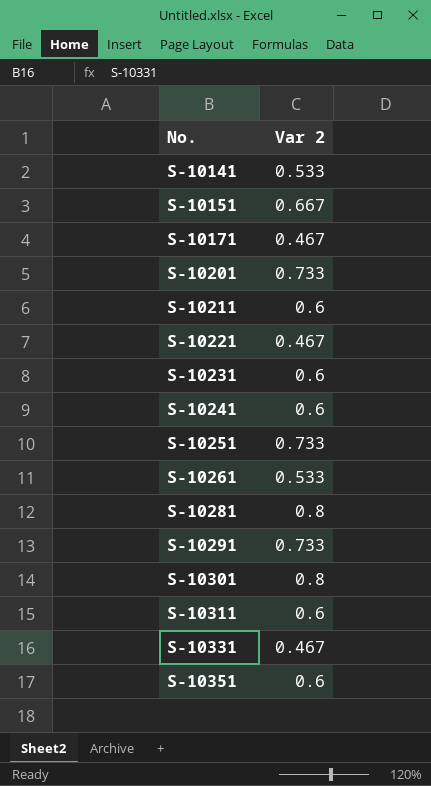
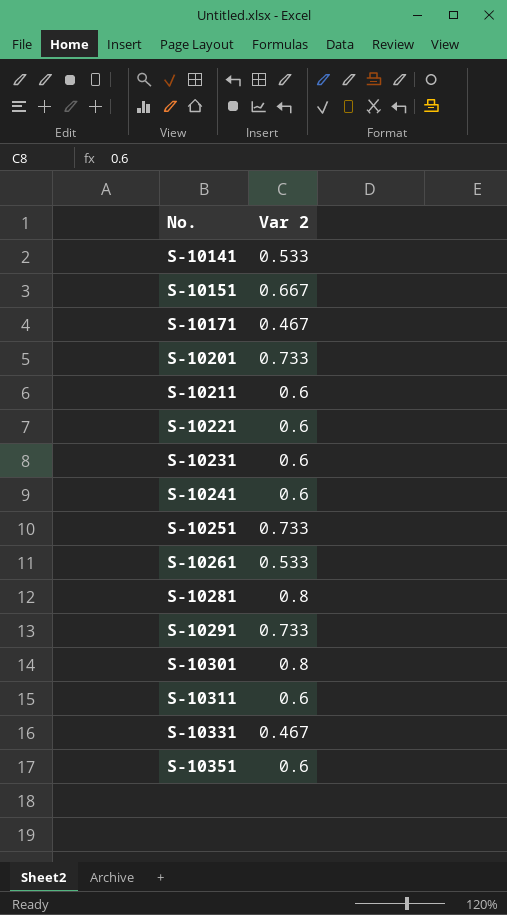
S-10221 | Var 2: 0.467 -> 0.6

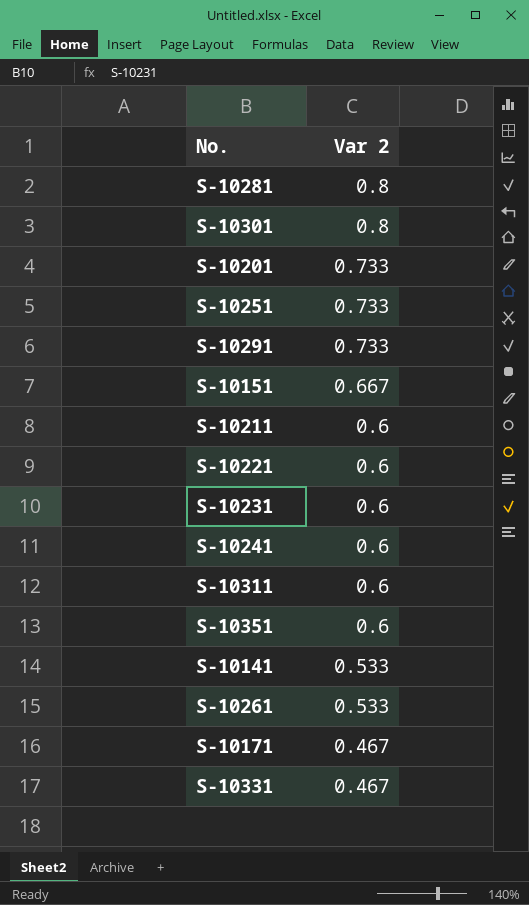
row order: No. ascending -> Var 2 descending

